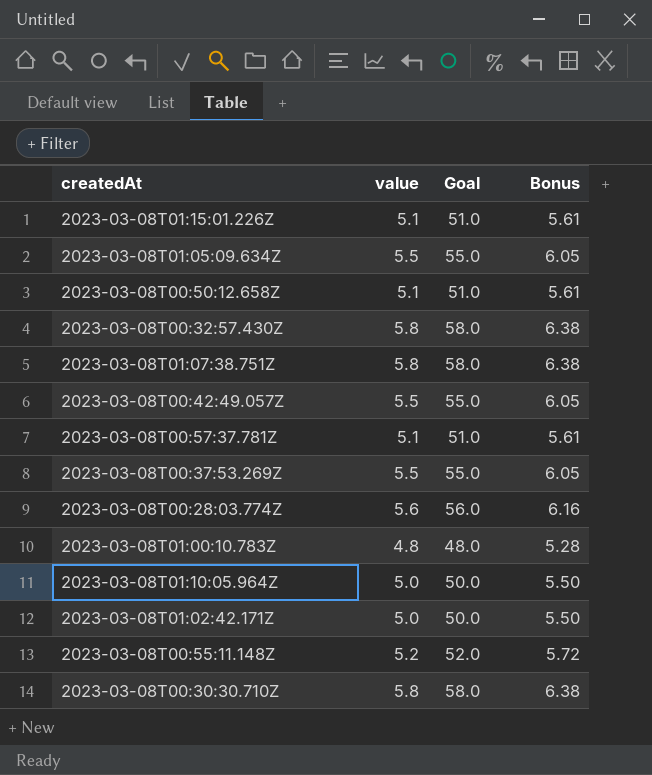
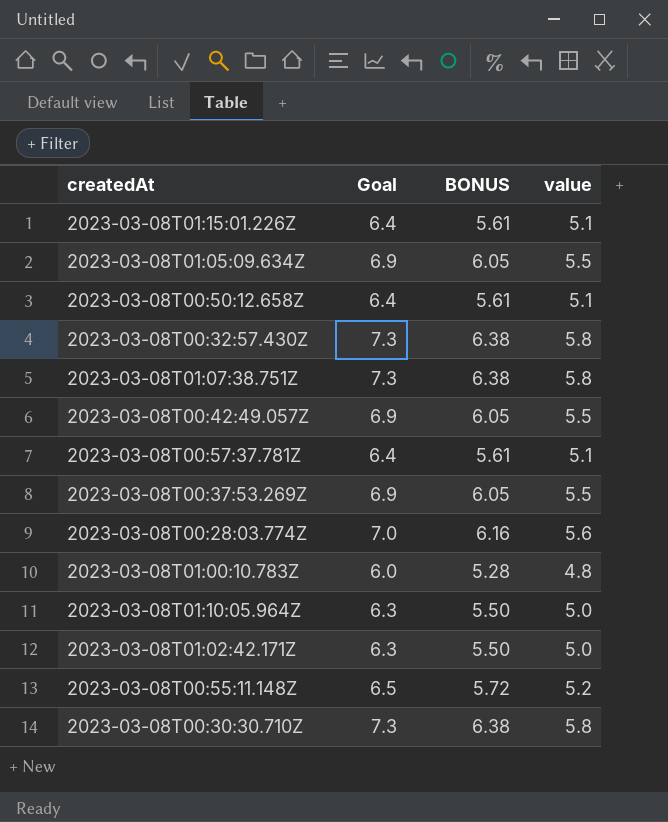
column Goal | formula: [value] * 10 -> [value] * 1.25
column name: Bonus -> BONUS
column value | position: 2 -> 4

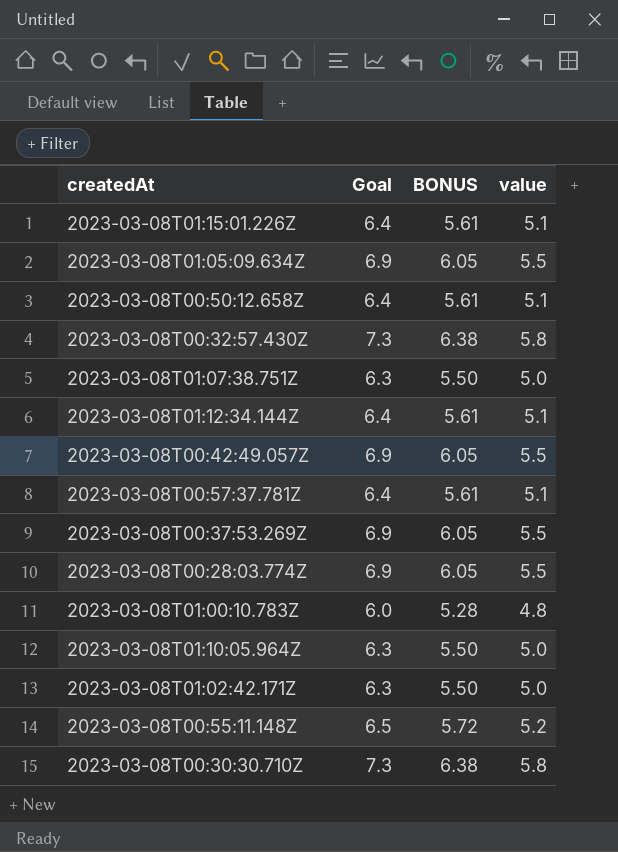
2023-03-08T01:07:38.751Z | Goal: 7.3 -> 6.3
2023-03-08T01:07:38.751Z | BONUS: 6.38 -> 5.50
2023-03-08T01:07:38.751Z | value: 5.8 -> 5.0
row 2023-03-08T01:12:34.144Z: none -> 6.4 | 5.61 | 5.1
2023-03-08T00:28:03.774Z | Goal: 7.0 -> 6.9
2023-03-08T00:28:03.774Z | BONUS: 6.16 -> 6.05
2023-03-08T00:28:03.774Z | value: 5.6 -> 5.5

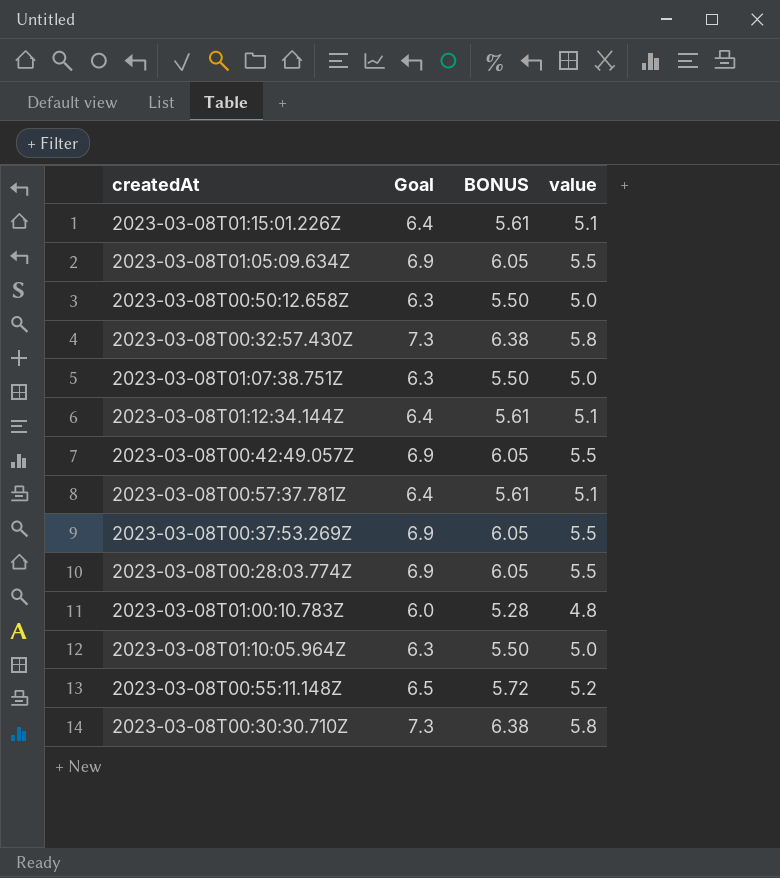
row 2023-03-08T01:02:42.171Z: 6.3 | 5.50 | 5.0 -> none
2023-03-08T00:50:12.658Z | Goal: 6.4 -> 6.3
2023-03-08T00:50:12.658Z | BONUS: 5.61 -> 5.50
2023-03-08T00:50:12.658Z | value: 5.1 -> 5.0

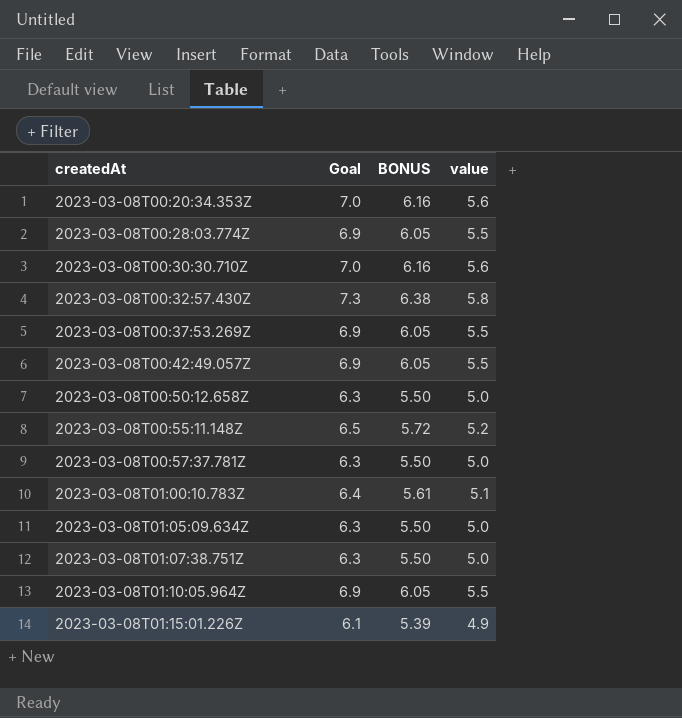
row order: none -> createdAt ascending
row 2023-03-08T01:12:34.144Z: 6.4 | 5.61 | 5.1 -> none
row 2023-03-08T00:20:34.353Z: none -> 7.0 | 6.16 | 5.6
2023-03-08T00:30:30.710Z | Goal: 7.3 -> 7.0
2023-03-08T00:30:30.710Z | BONUS: 6.38 -> 6.16
2023-03-08T00:30:30.710Z | value: 5.8 -> 5.6
2023-03-08T00:57:37.781Z | Goal: 6.4 -> 6.3
2023-03-08T00:57:37.781Z | BONUS: 5.61 -> 5.50
2023-03-08T00:57:37.781Z | value: 5.1 -> 5.0
2023-03-08T01:00:10.783Z | Goal: 6.0 -> 6.4
2023-03-08T01:00:10.783Z | BONUS: 5.28 -> 5.61
2023-03-08T01:00:10.783Z | value: 4.8 -> 5.1
2023-03-08T01:05:09.634Z | Goal: 6.9 -> 6.3
2023-03-08T01:05:09.634Z | BONUS: 6.05 -> 5.50
2023-03-08T01:05:09.634Z | value: 5.5 -> 5.0
2023-03-08T01:10:05.964Z | Goal: 6.3 -> 6.9
2023-03-08T01:10:05.964Z | BONUS: 5.50 -> 6.05
2023-03-08T01:10:05.964Z | value: 5.0 -> 5.5
2023-03-08T01:15:01.226Z | Goal: 6.4 -> 6.1
2023-03-08T01:15:01.226Z | BONUS: 5.61 -> 5.39
2023-03-08T01:15:01.226Z | value: 5.1 -> 4.9

